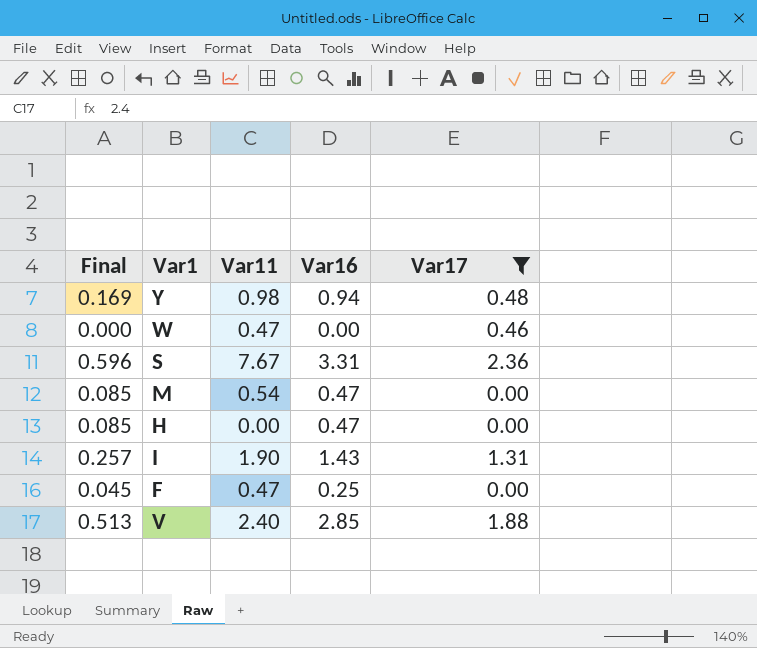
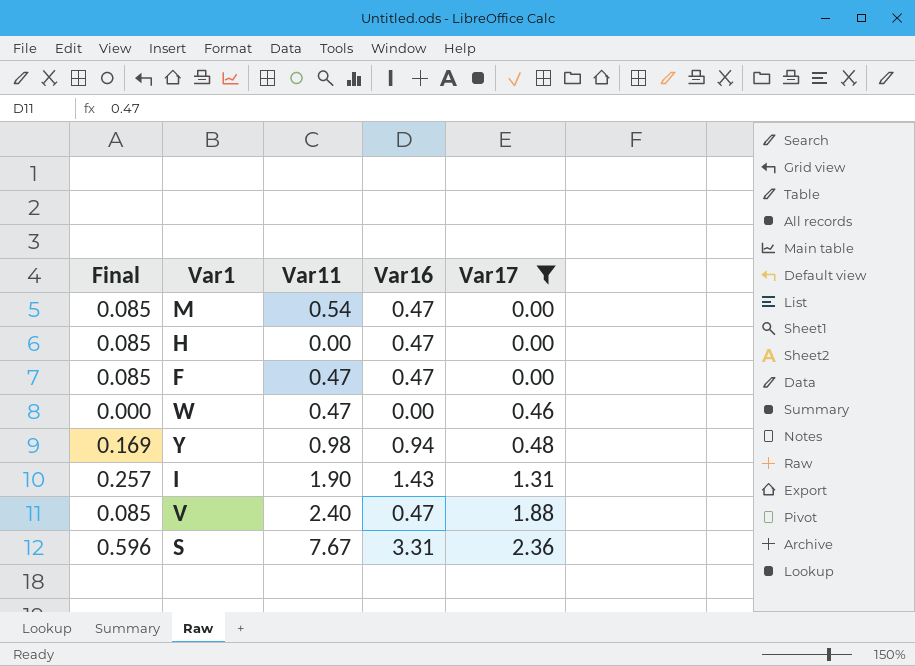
row order: none -> Var17 ascending
F | Final: 0.045 -> 0.085
F | Var16: 0.25 -> 0.47
V | Final: 0.513 -> 0.085
V | Var16: 2.85 -> 0.47

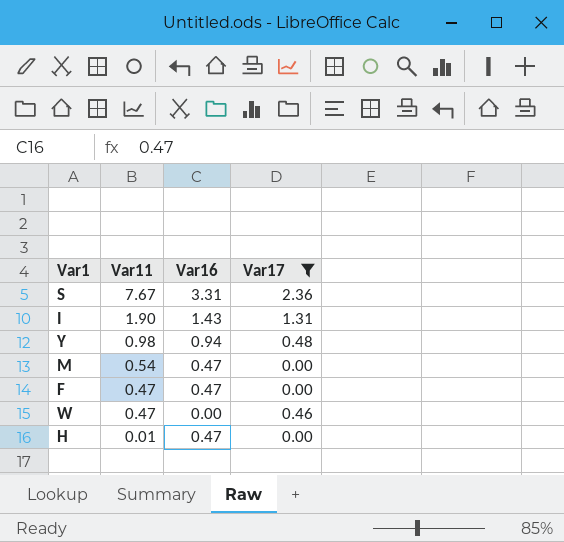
row order: Var17 ascending -> Var11 descending
column Final | formula: [Var16] * 0.18 -> none
row V: 0.085 | 2.40 | 0.47 | 1.88 -> none
H | Var11: 0.00 -> 0.01

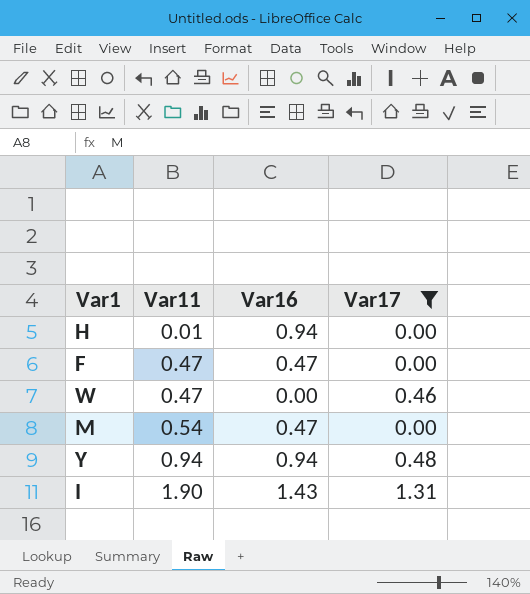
row order: Var11 descending -> Var11 ascending
row S: 7.67 | 3.31 | 2.36 -> none
H | Var16: 0.47 -> 0.94
Y | Var11: 0.98 -> 0.94

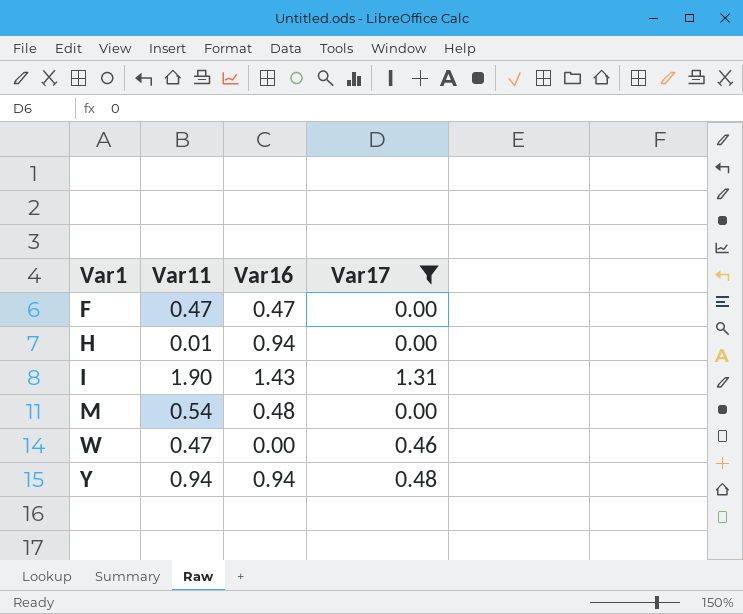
row order: Var11 ascending -> Var1 ascending
M | Var16: 0.47 -> 0.48

